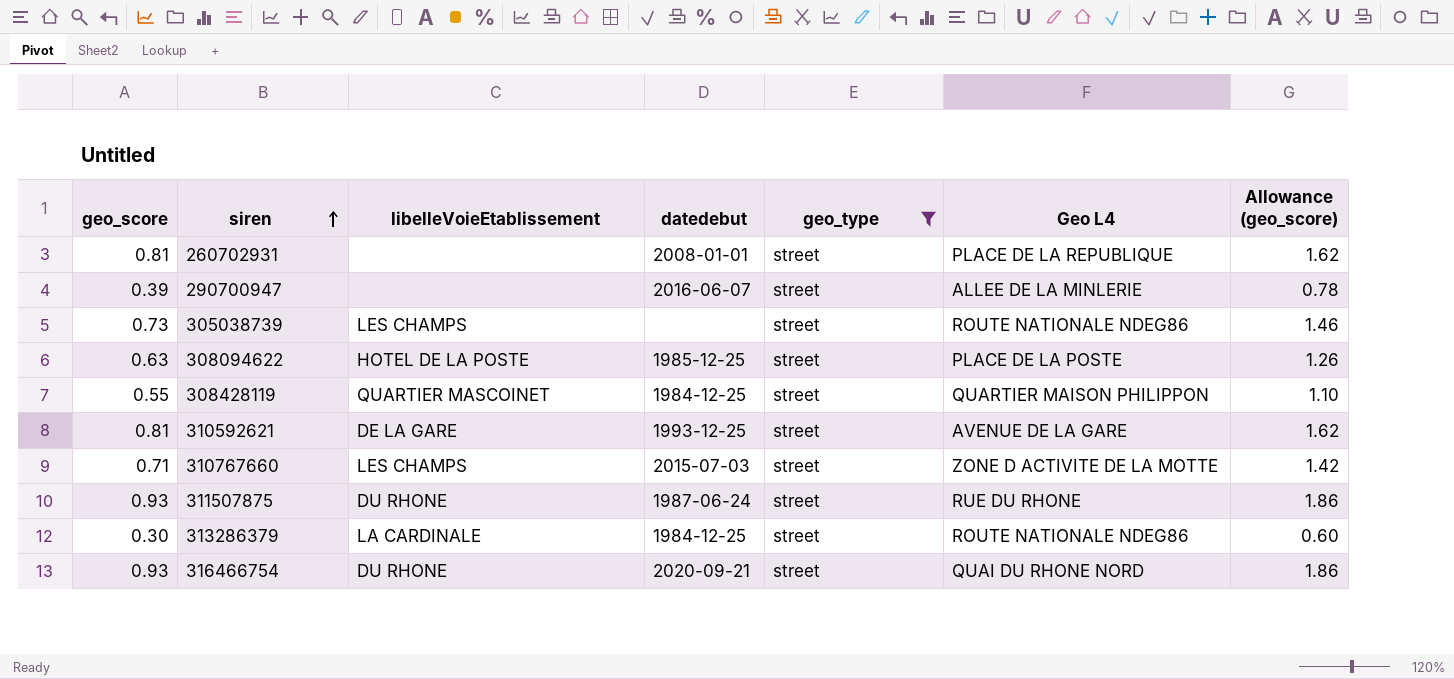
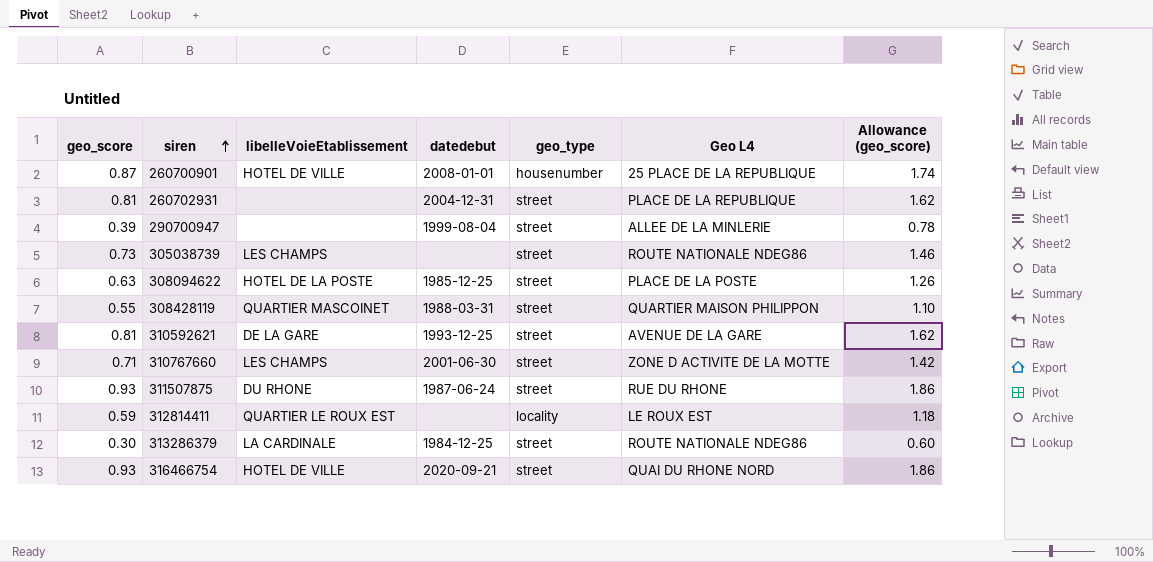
filter: geo_type = street -> none
260702931 | datedebut: 2008-01-01 -> 2004-12-31
290700947 | datedebut: 2016-06-07 -> 1999-08-04
308428119 | datedebut: 1984-12-25 -> 1988-03-31
310767660 | datedebut: 2015-07-03 -> 2001-06-30
316466754 | libelleVoieEtablissement: DU RHONE -> HOTEL DE VILLE

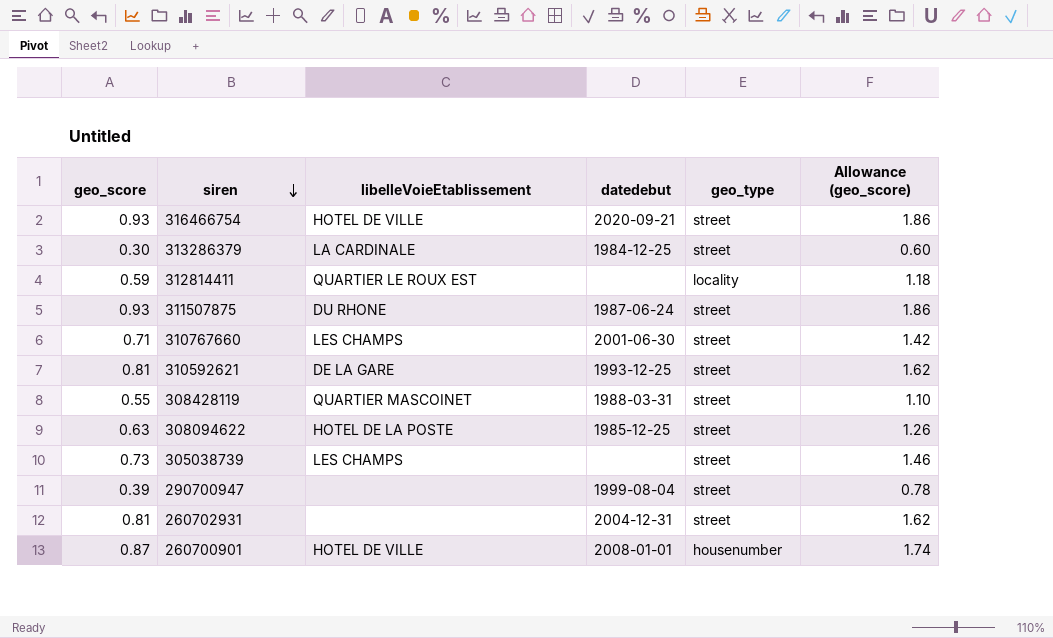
row order: siren ascending -> siren descending
column Geo L4 | position: 6 -> none

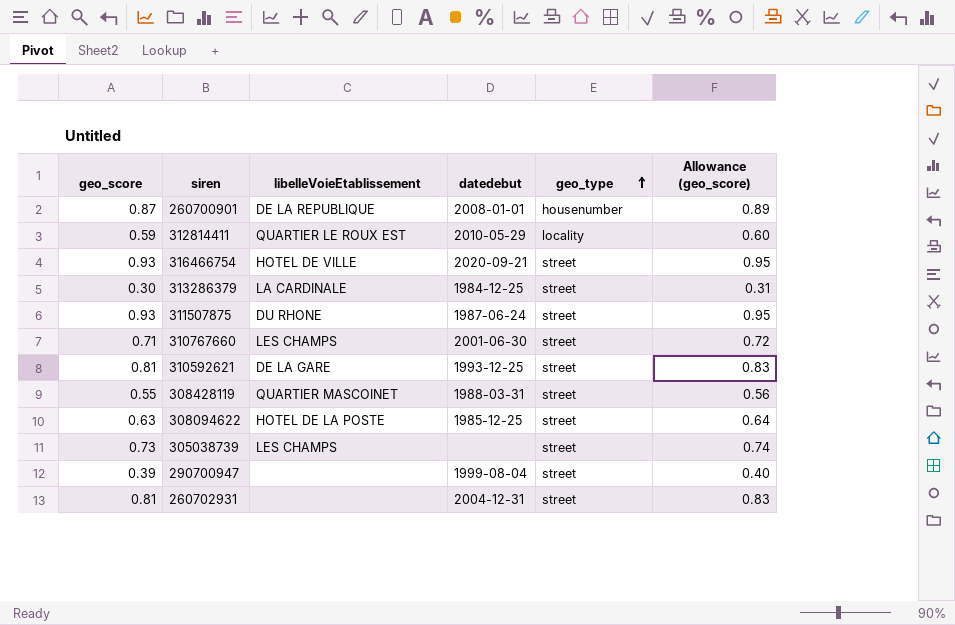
row order: siren descending -> geo_type ascending
column Allowance (geo_score) | formula: [geo_score] * 2 -> [geo_score] * 1.02
260700901 | libelleVoieEtablissement: HOTEL DE VILLE -> DE LA REPUBLIQUE
312814411 | datedebut: none -> 2010-05-29

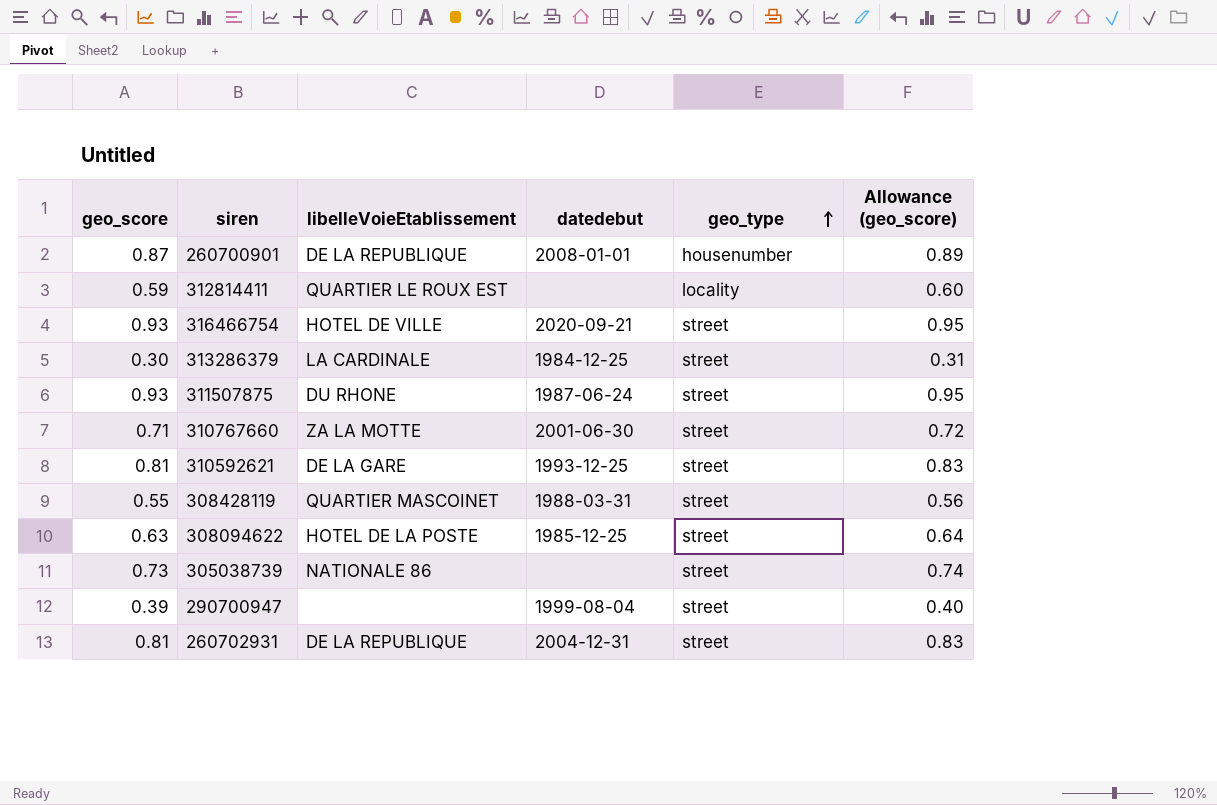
312814411 | datedebut: 2010-05-29 -> none
310767660 | libelleVoieEtablissement: LES CHAMPS -> ZA LA MOTTE
305038739 | libelleVoieEtablissement: LES CHAMPS -> NATIONALE 86
260702931 | libelleVoieEtablissement: none -> DE LA REPUBLIQUE

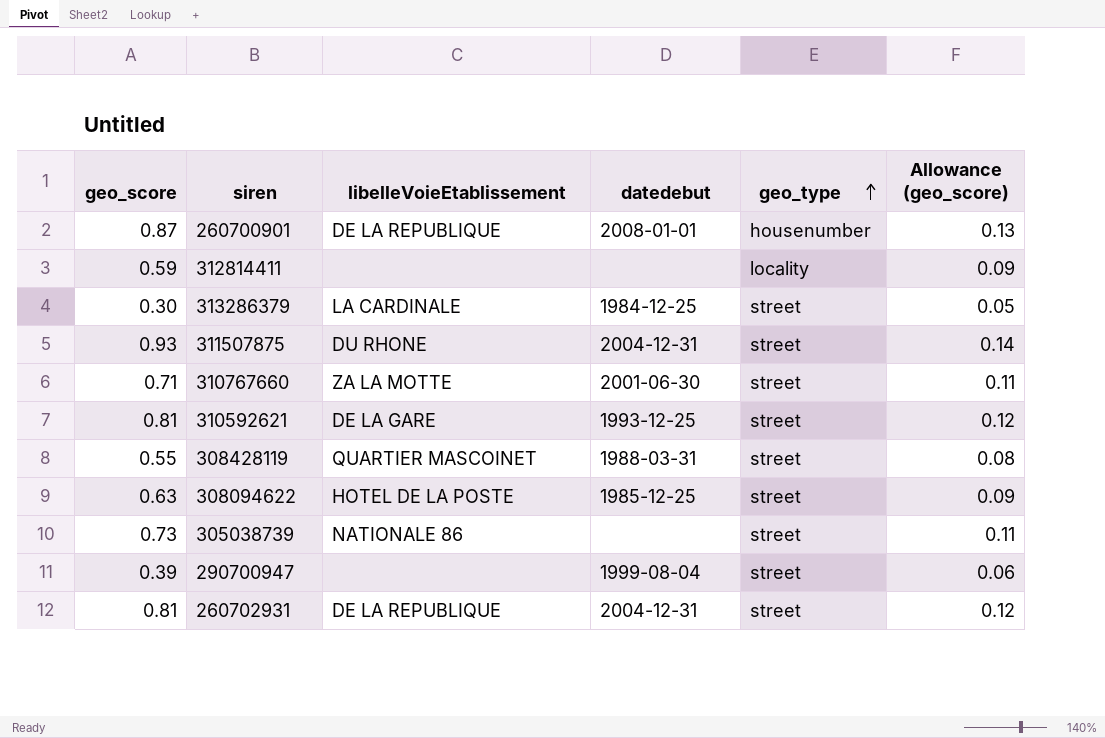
column Allowance (geo_score) | formula: [geo_score] * 1.02 -> [geo_score] * 0.15
row 316466754: 0.93 | HOTEL DE VILLE | 2020-09-21 | street | 0.95 -> none
312814411 | libelleVoieEtablissement: QUARTIER LE ROUX EST -> none
311507875 | datedebut: 1987-06-24 -> 2004-12-31

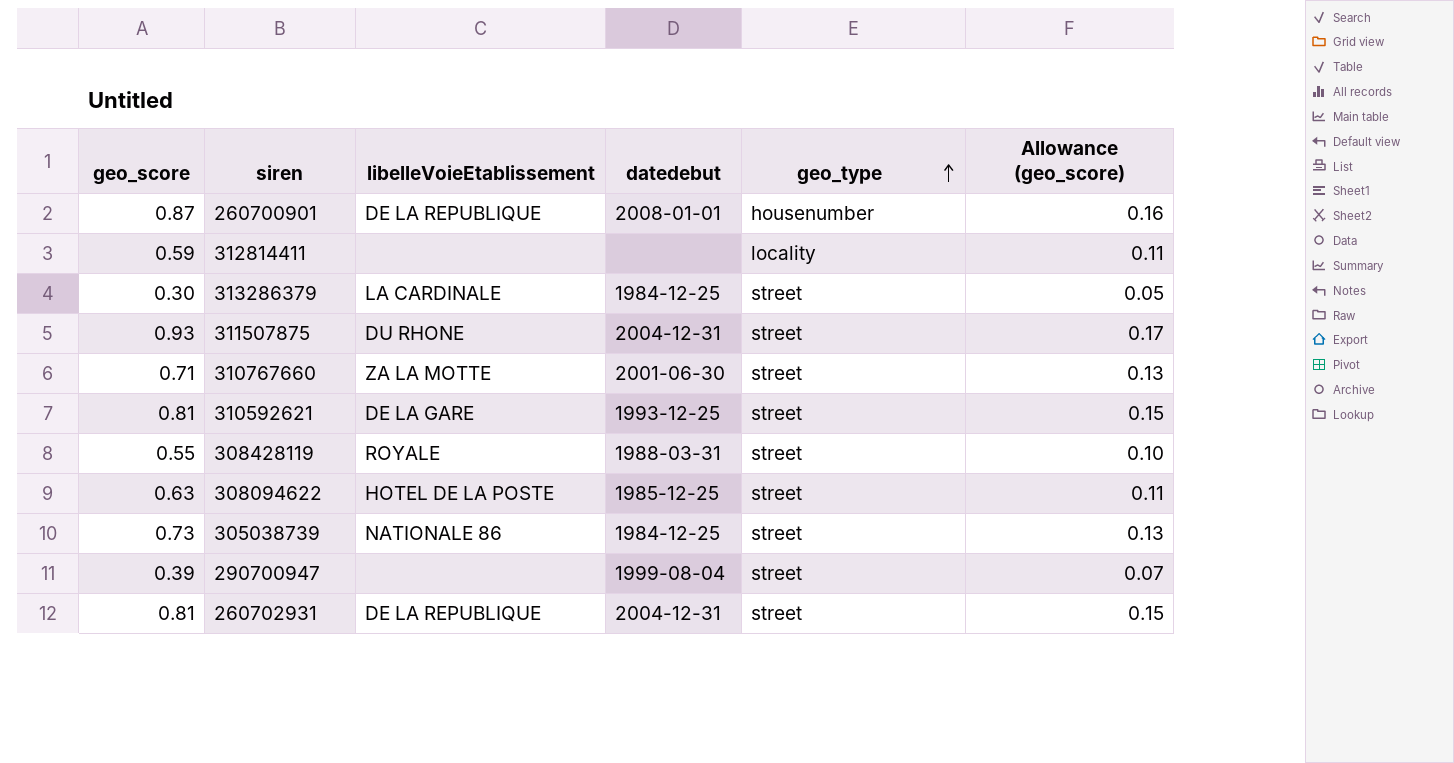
column Allowance (geo_score) | formula: [geo_score] * 0.15 -> [geo_score] * 0.18
308428119 | libelleVoieEtablissement: QUARTIER MASCOINET -> ROYALE
305038739 | datedebut: none -> 1984-12-25

